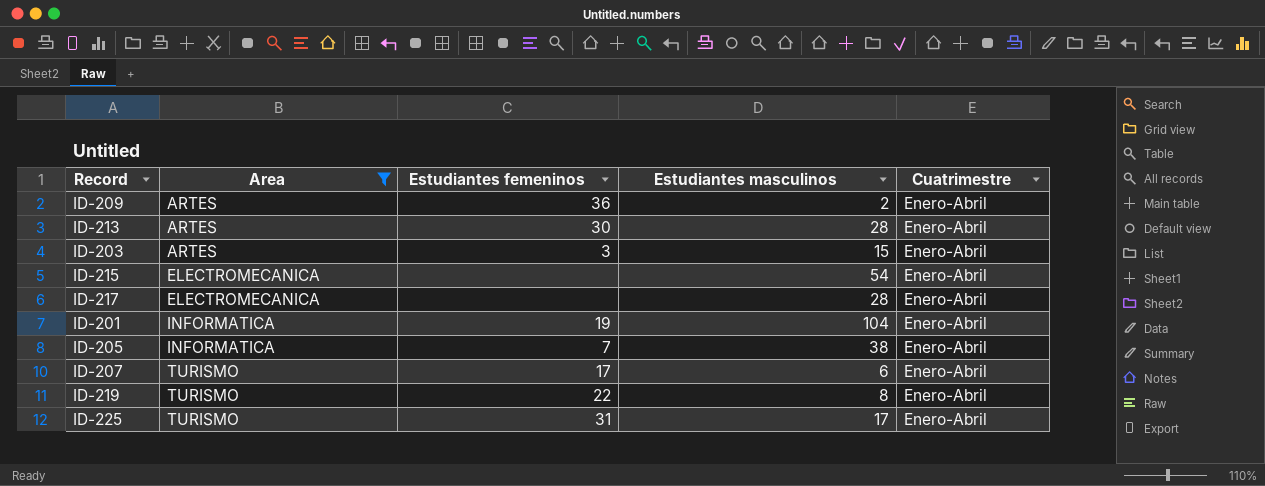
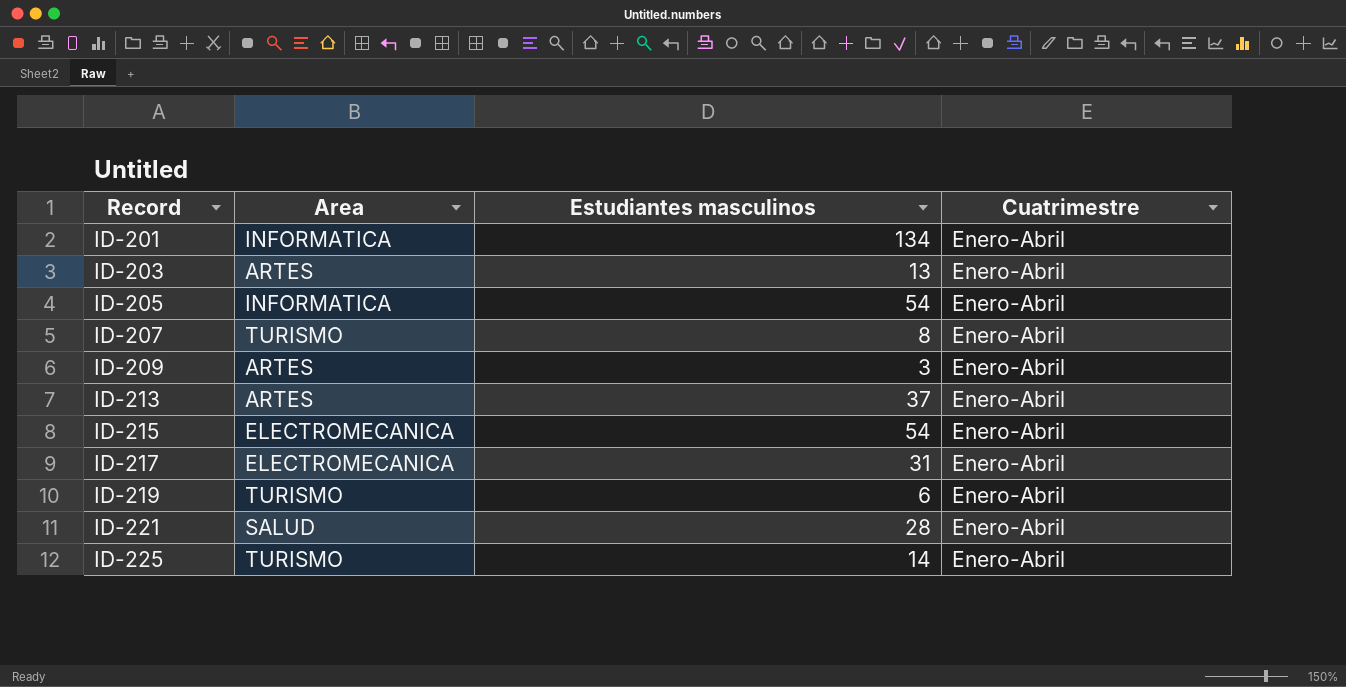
filter: Area != SALUD -> none
row order: Area ascending -> Record ascending
column Estudiantes femeninos | position: 3 -> none
ID-201 | Estudiantes masculinos: 104 -> 134
ID-203 | Estudiantes masculinos: 15 -> 13
ID-205 | Estudiantes masculinos: 38 -> 54
ID-207 | Estudiantes masculinos: 6 -> 8
ID-209 | Estudiantes masculinos: 2 -> 3
ID-213 | Estudiantes masculinos: 28 -> 37
ID-217 | Estudiantes masculinos: 28 -> 31
ID-219 | Estudiantes masculinos: 8 -> 6
ID-225 | Estudiantes masculinos: 17 -> 14

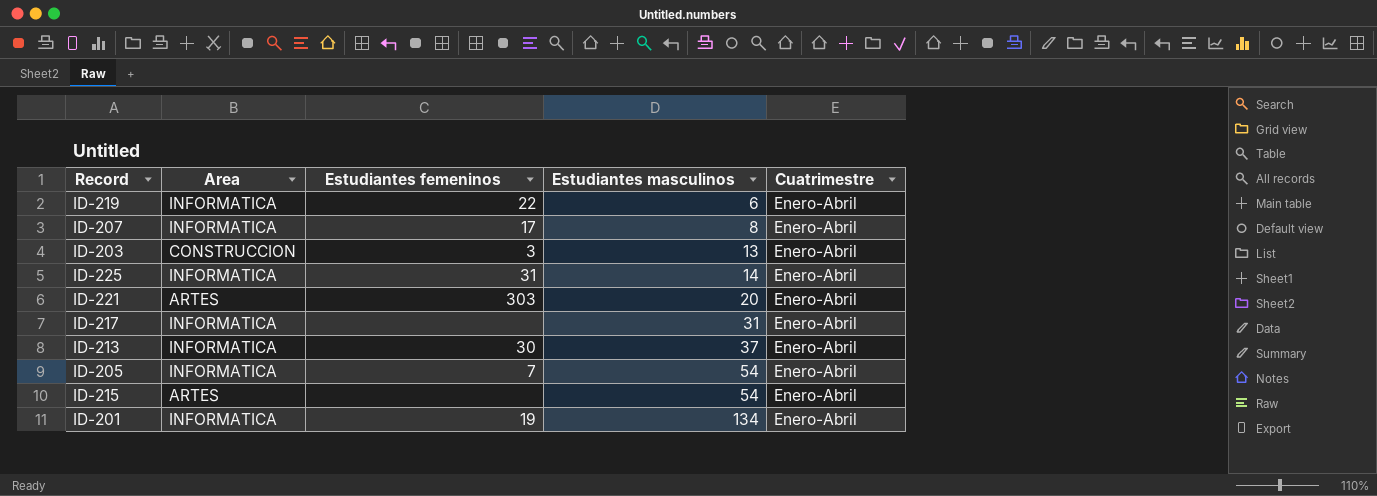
row order: Record ascending -> Estudiantes masculinos ascending
column Estudiantes femeninos | position: none -> 3
row ID-209: ARTES | 3 | Enero-Abril -> none
ID-219 | Area: TURISMO -> INFORMATICA
ID-207 | Area: TURISMO -> INFORMATICA
ID-203 | Area: ARTES -> CONSTRUCCION
ID-225 | Area: TURISMO -> INFORMATICA
ID-221 | Area: SALUD -> ARTES
ID-221 | Estudiantes masculinos: 28 -> 20
ID-217 | Area: ELECTROMECANICA -> INFORMATICA
ID-213 | Area: ARTES -> INFORMATICA
ID-215 | Area: ELECTROMECANICA -> ARTES

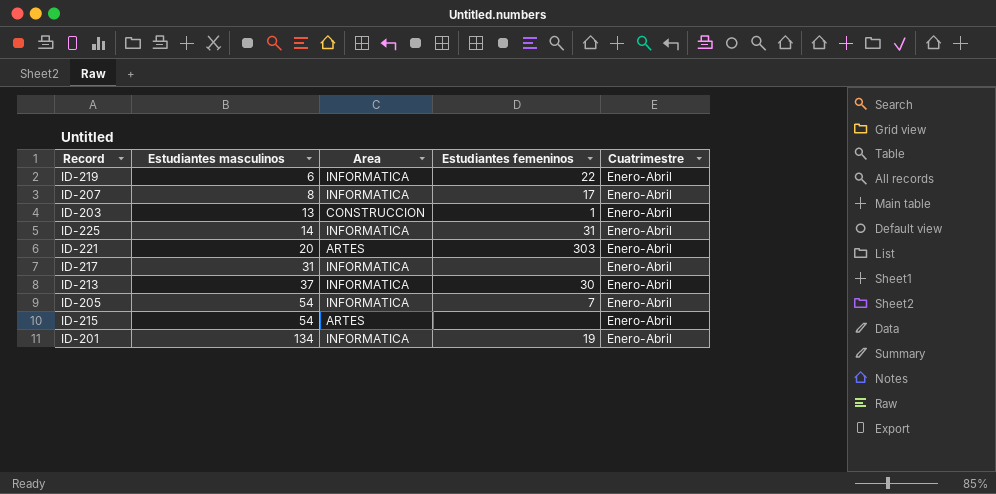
column Estudiantes masculinos | position: 4 -> 2
ID-203 | Estudiantes femeninos: 3 -> 1

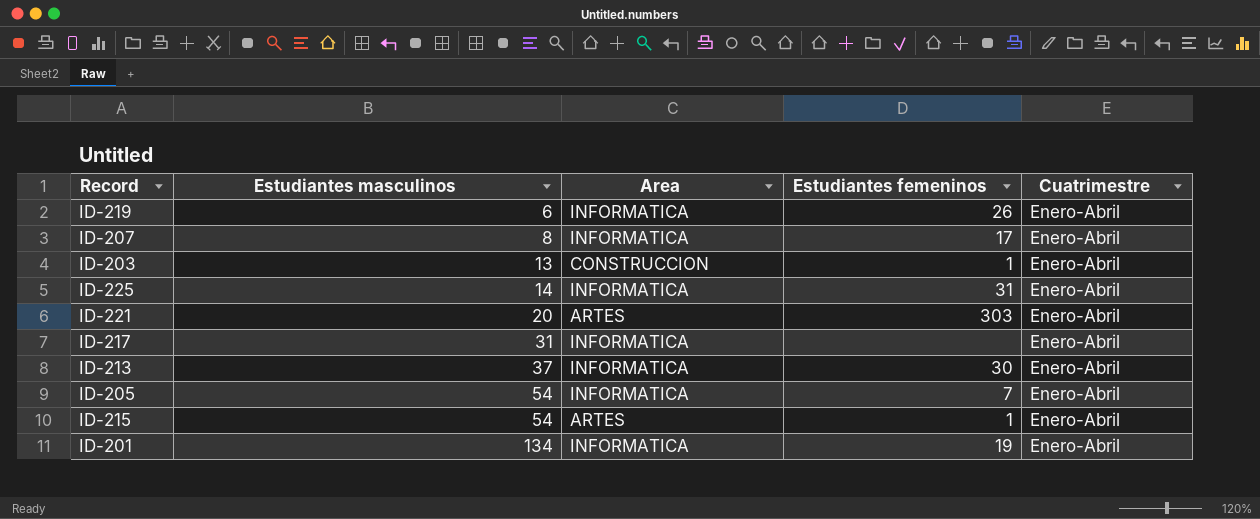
ID-219 | Estudiantes femeninos: 22 -> 26
ID-215 | Estudiantes femeninos: none -> 1

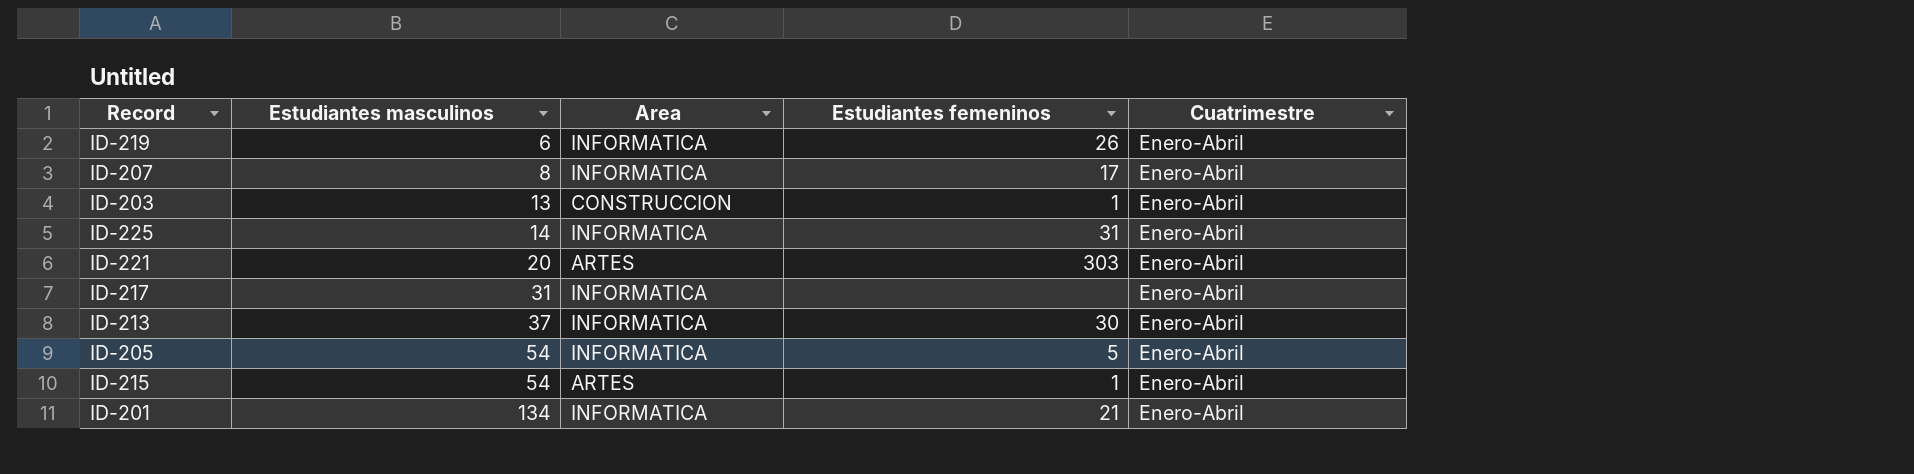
ID-205 | Estudiantes femeninos: 7 -> 5
ID-201 | Estudiantes femeninos: 19 -> 21

